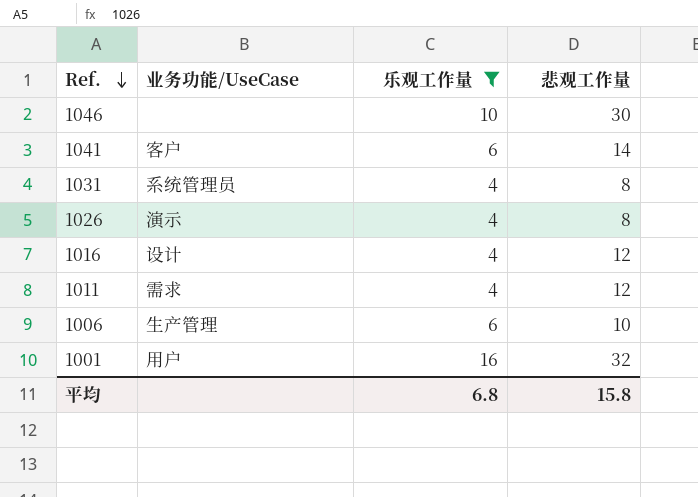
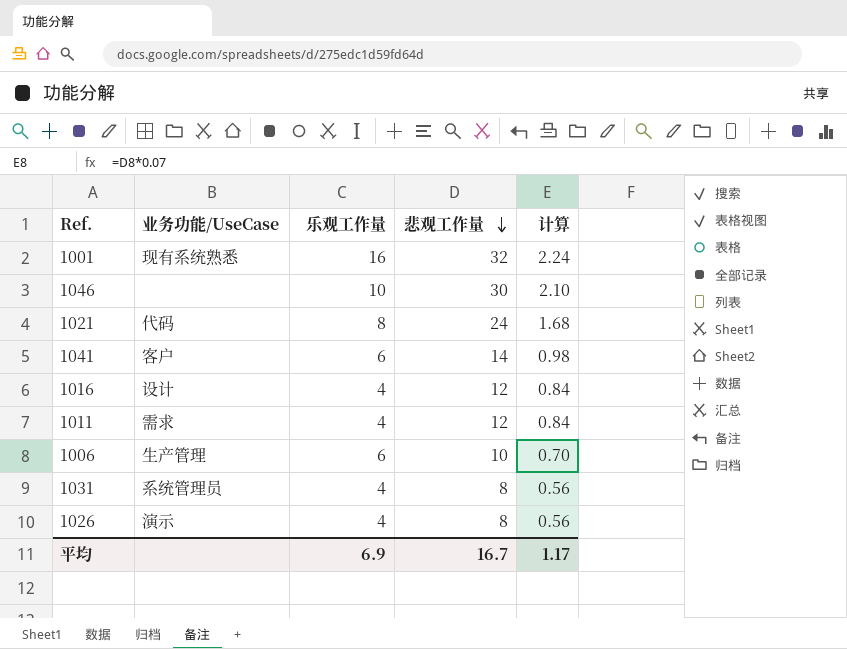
filter: 乐观工作量 != 8 -> none
row order: Ref. descending -> 悲观工作量 descending
column 计算 | formula: none -> [悲观工作量] * 0.07
1001 | 业务功能/UseCase: 用户 -> 现有系统熟悉
平均 | 乐观工作量: 6.8 -> 6.9
平均 | 悲观工作量: 15.8 -> 16.7

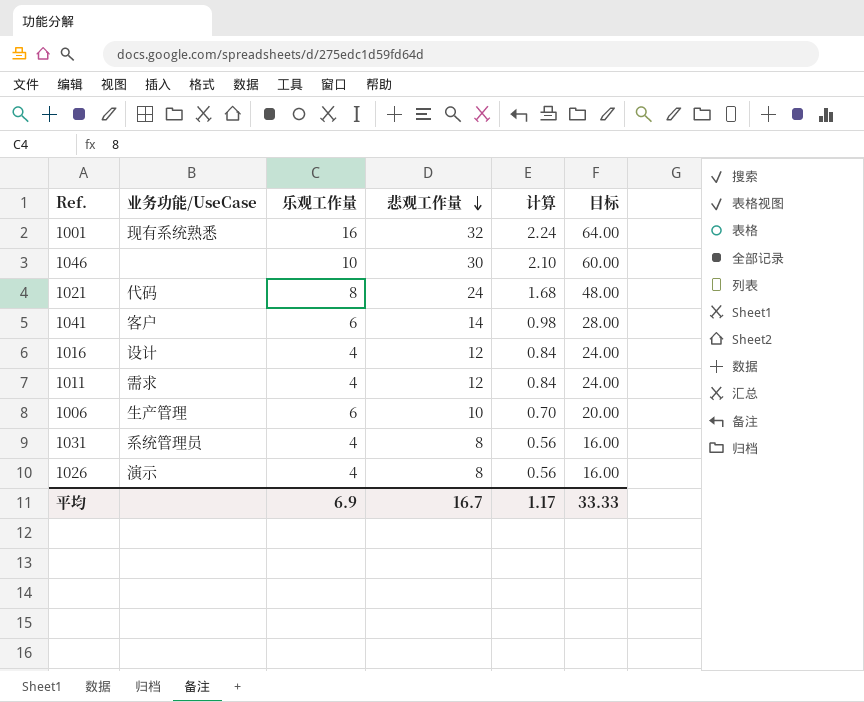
column 目标 | formula: none -> [悲观工作量] * 2

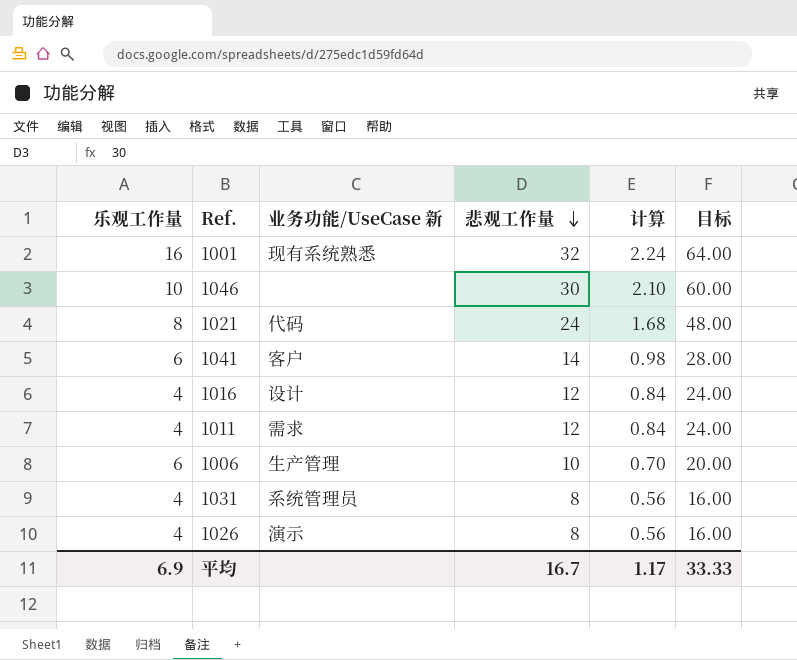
column 乐观工作量 | position: 3 -> 1
column name: 业务功能/UseCase -> 业务功能/UseCase 新

